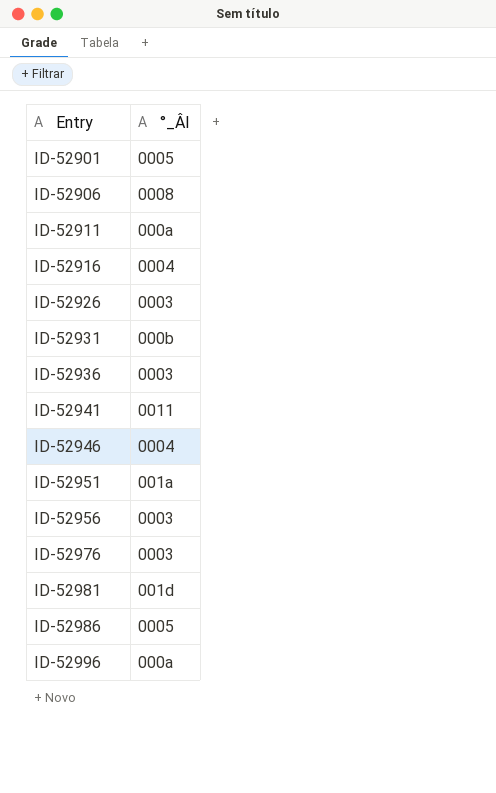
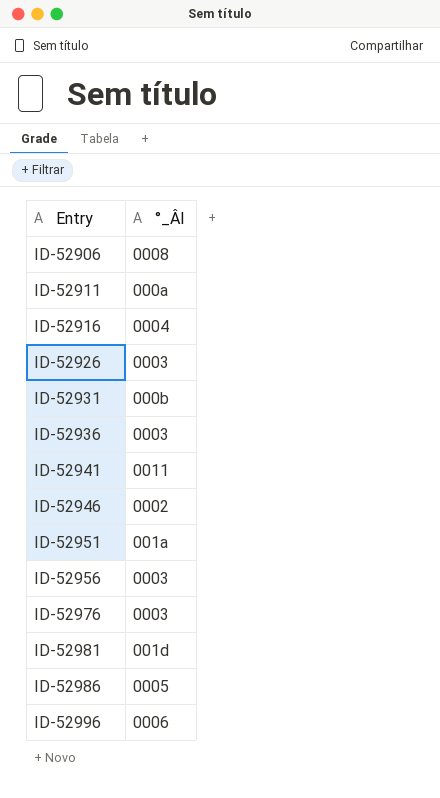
row ID-52901: 0005 -> none
ID-52946 | °_ÂI: 0004 -> 0002
ID-52996 | °_ÂI: 000a -> 0006

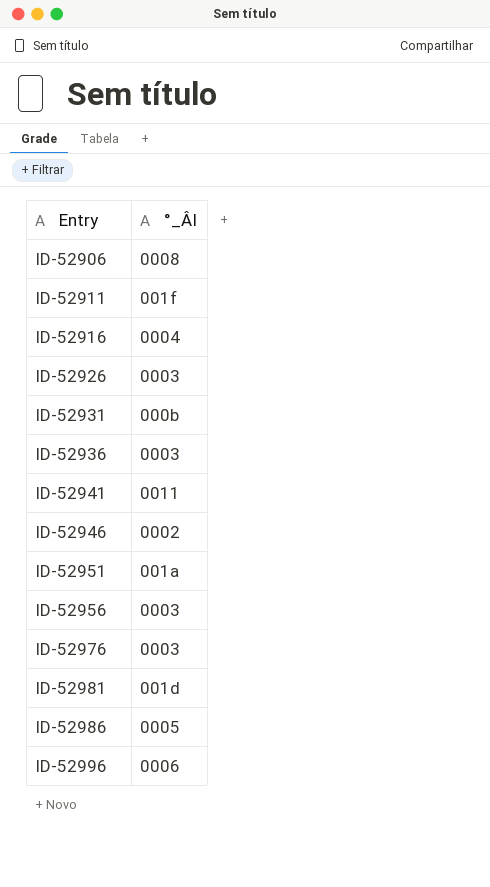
ID-52911 | °_ÂI: 000a -> 001f

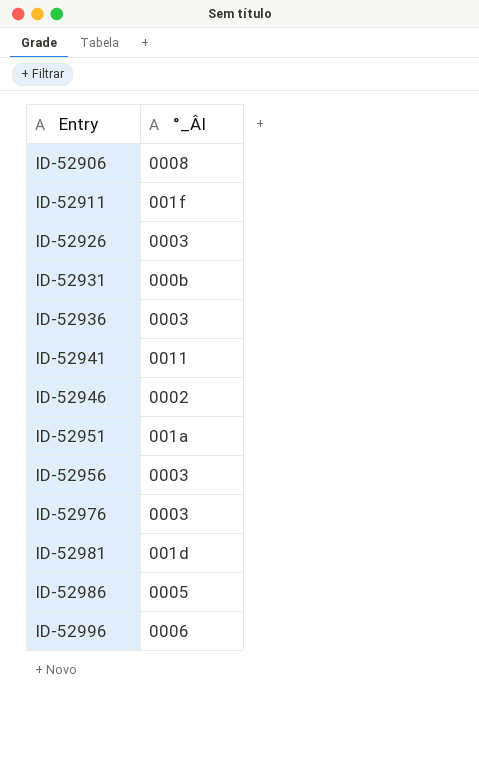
row ID-52916: 0004 -> none

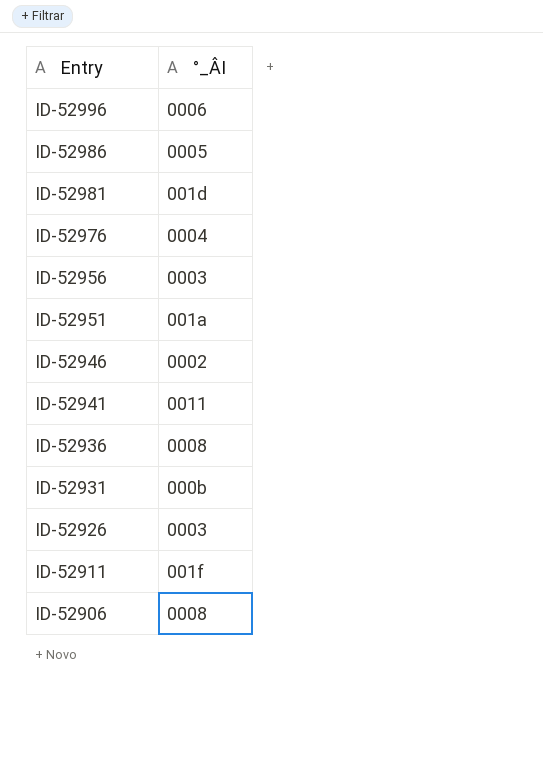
row order: Entry ascending -> Entry descending
ID-52976 | °_ÂI: 0003 -> 0004
ID-52936 | °_ÂI: 0003 -> 0008

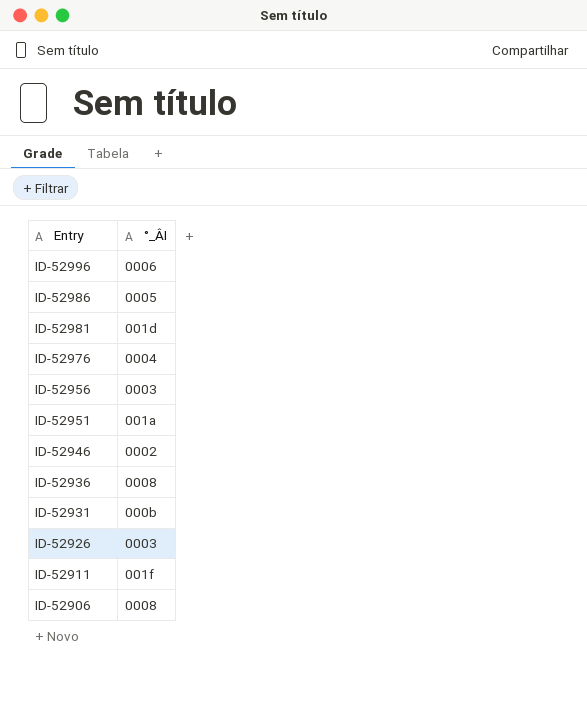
row ID-52941: 0011 -> none

